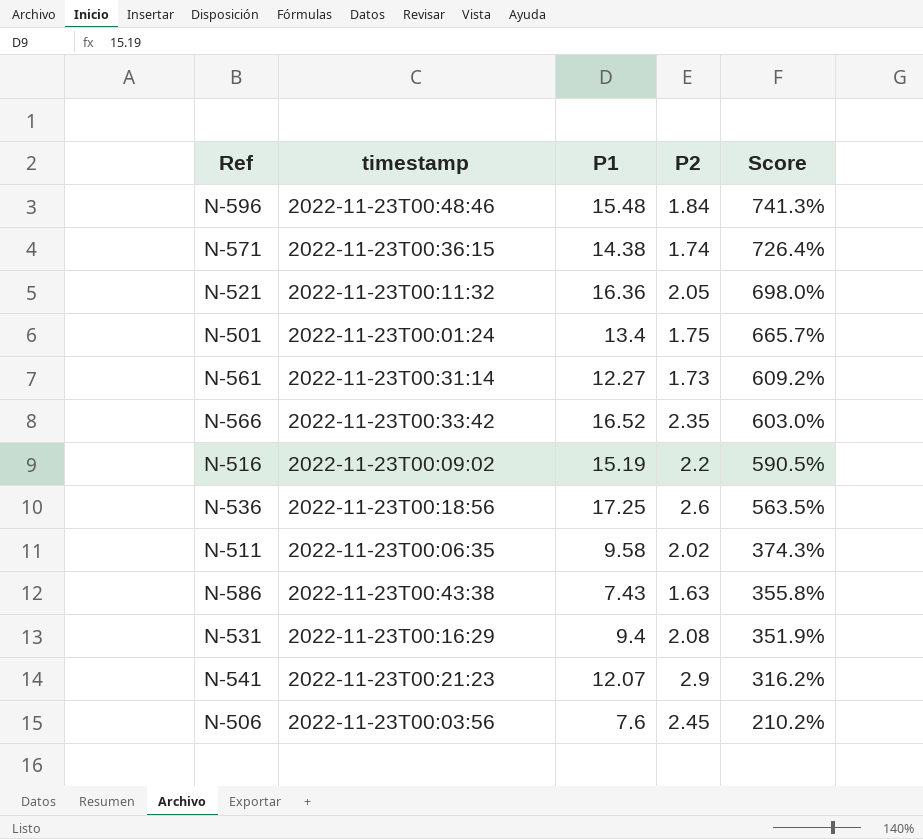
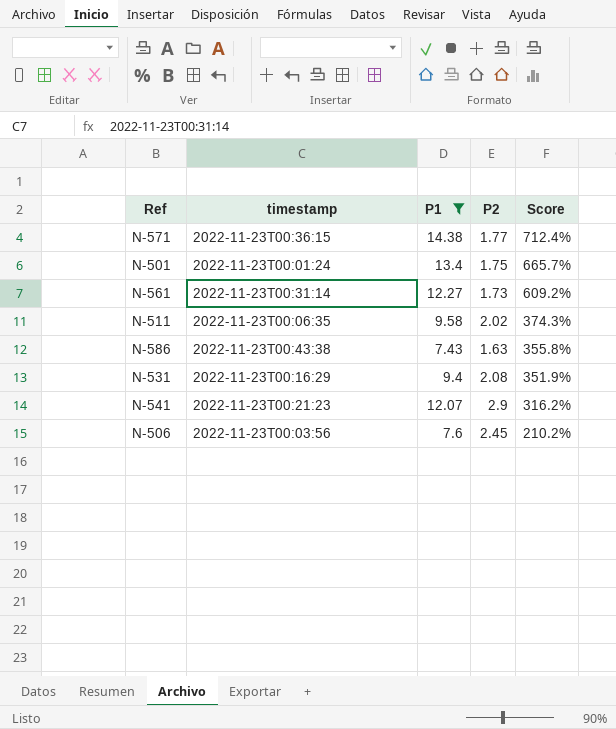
filter: none -> P1 <= 14.38
N-571 | P2: 1.74 -> 1.77
N-571 | Score: 726.4% -> 712.4%

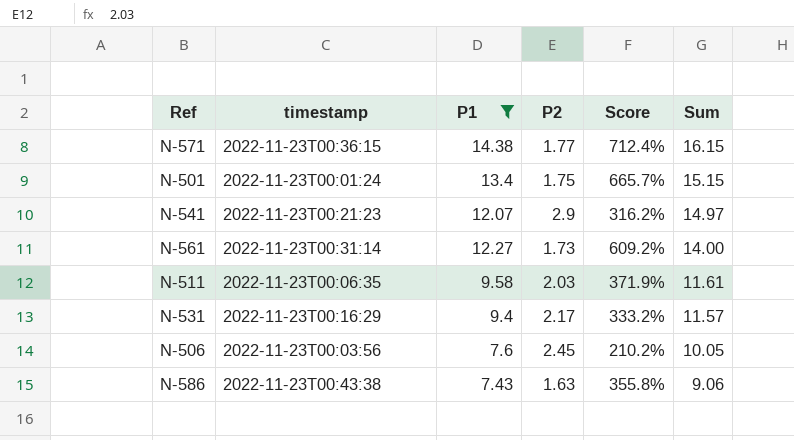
row order: Score descending -> Sum descending
column Sum | formula: none -> [P1] + [P2]
N-511 | P2: 2.02 -> 2.03
N-511 | Score: 374.3% -> 371.9%
N-531 | P2: 2.08 -> 2.17
N-531 | Score: 351.9% -> 333.2%

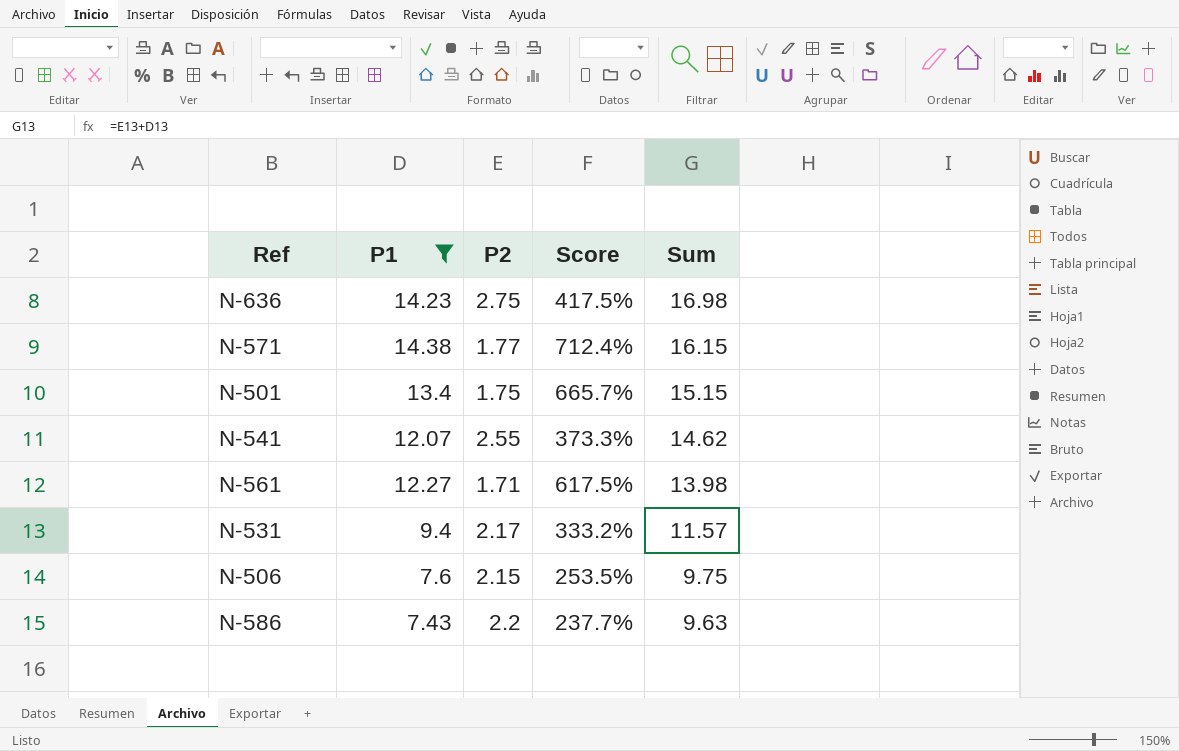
column timestamp | position: 2 -> none
row N-511: 2022-11-23T00:06:35 | 9.58 | 2.03 | 371.9% | 11.61 -> none
row N-636: none -> 14.23 | 2.75 | 417.5% | 16.98
N-541 | P2: 2.9 -> 2.55
N-541 | Score: 316.2% -> 373.3%
N-541 | Sum: 14.97 -> 14.62
N-561 | P2: 1.73 -> 1.71
N-561 | Score: 609.2% -> 617.5%
N-561 | Sum: 14.00 -> 13.98
N-506 | P2: 2.45 -> 2.15
N-506 | Score: 210.2% -> 253.5%
N-506 | Sum: 10.05 -> 9.75
N-586 | P2: 1.63 -> 2.2
N-586 | Score: 355.8% -> 237.7%
N-586 | Sum: 9.06 -> 9.63

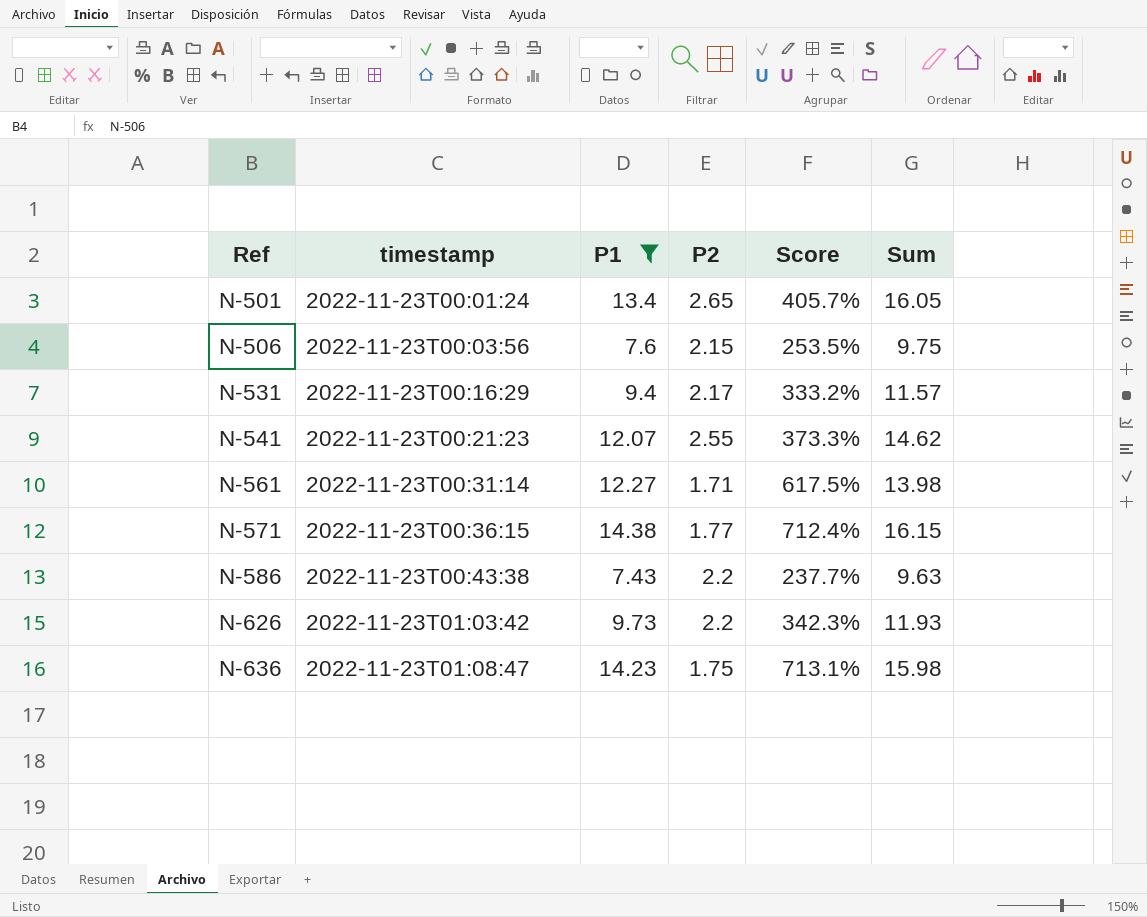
row order: Sum descending -> Ref ascending
column timestamp | position: none -> 2
N-501 | P2: 1.75 -> 2.65
N-501 | Score: 665.7% -> 405.7%
N-501 | Sum: 15.15 -> 16.05
row N-626: none -> 2022-11-23T01:03:42 | 9.73 | 2.2 | 342.3% | 11.93
N-636 | P2: 2.75 -> 1.75
N-636 | Score: 417.5% -> 713.1%
N-636 | Sum: 16.98 -> 15.98

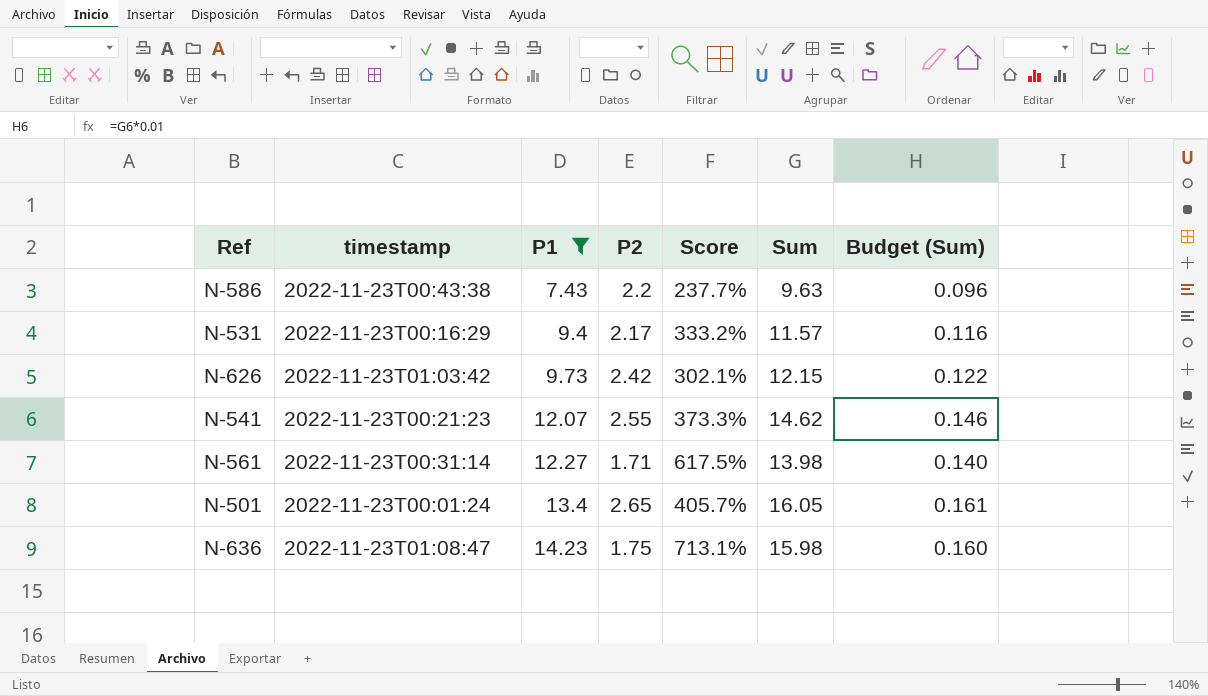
row order: Ref ascending -> P1 ascending
column Budget (Sum) | formula: none -> [Sum] * 0.01
row N-506: 2022-11-23T00:03:56 | 7.6 | 2.15 | 253.5% | 9.75 -> none
row N-571: 2022-11-23T00:36:15 | 14.38 | 1.77 | 712.4% | 16.15 -> none
N-626 | P2: 2.2 -> 2.42
N-626 | Score: 342.3% -> 302.1%
N-626 | Sum: 11.93 -> 12.15

